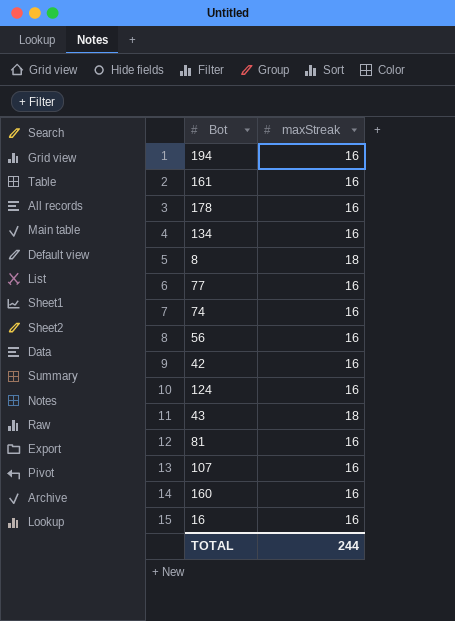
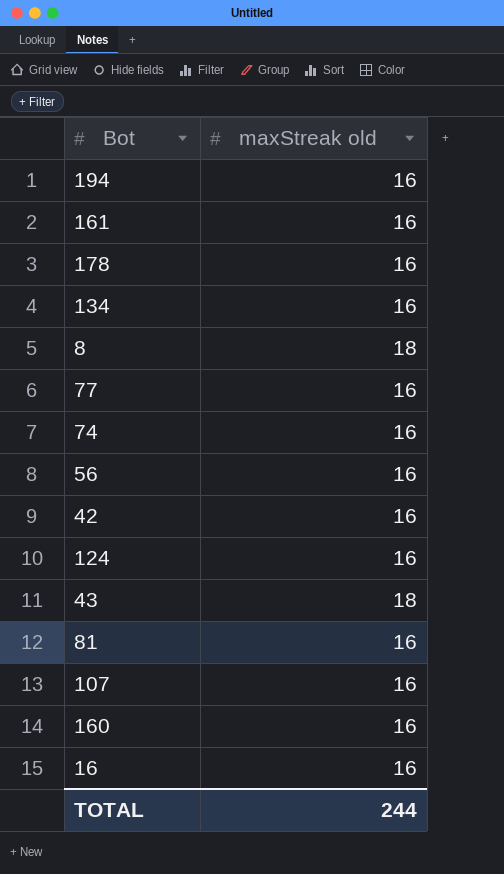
column name: maxStreak -> maxStreak old

